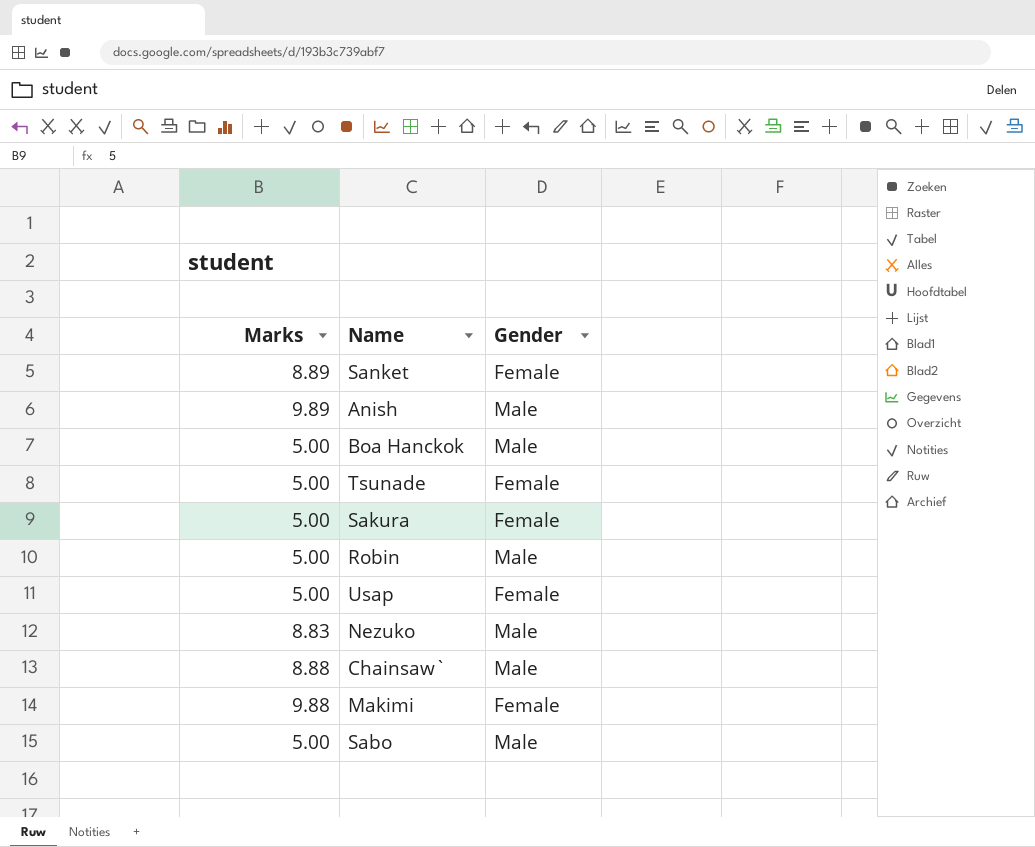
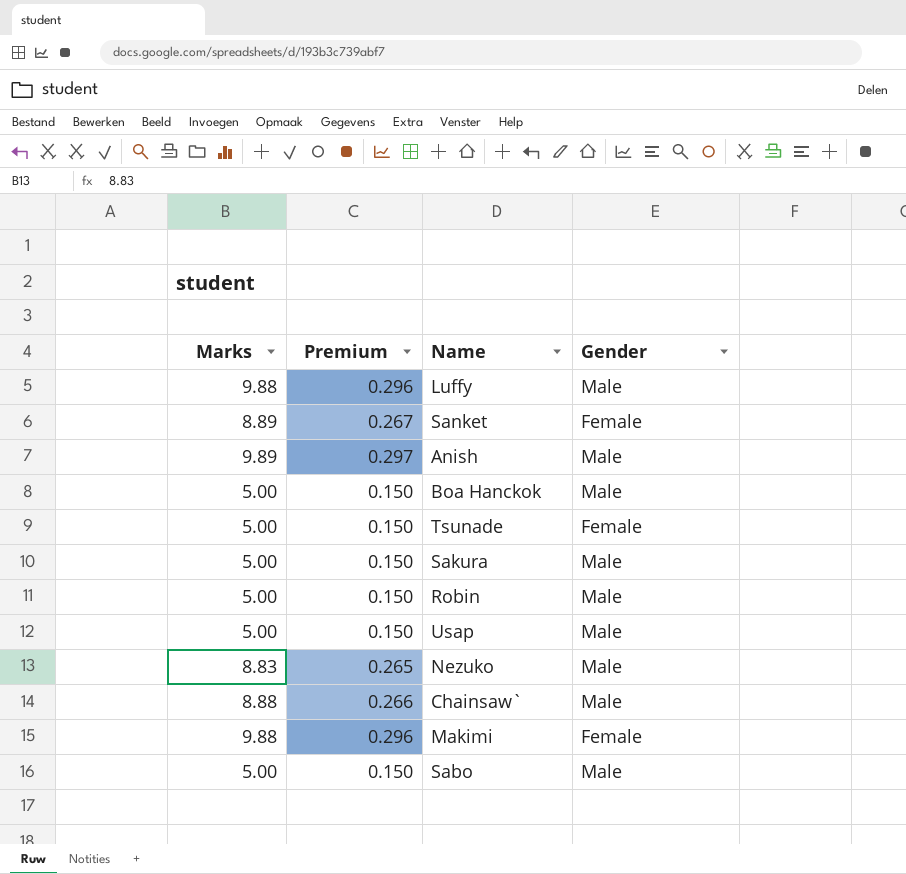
column Premium | formula: none -> [Marks] * 0.03
row Luffy: none -> 9.88 | 0.296 | Male
Sakura | Gender: Female -> Male
Usap | Gender: Female -> Male

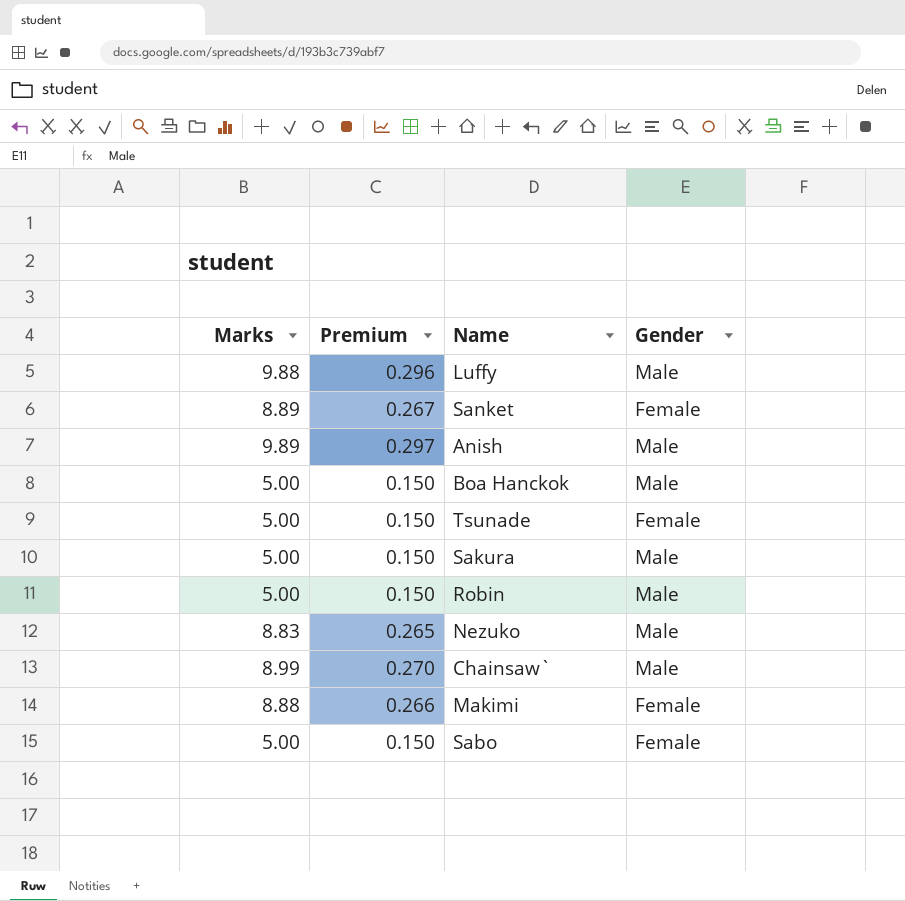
row Usap: 5.00 | 0.150 | Male -> none
Chainsaw` | Marks: 8.88 -> 8.99
Chainsaw` | Premium: 0.266 -> 0.270
Makimi | Marks: 9.88 -> 8.88
Makimi | Premium: 0.296 -> 0.266
Sabo | Gender: Male -> Female

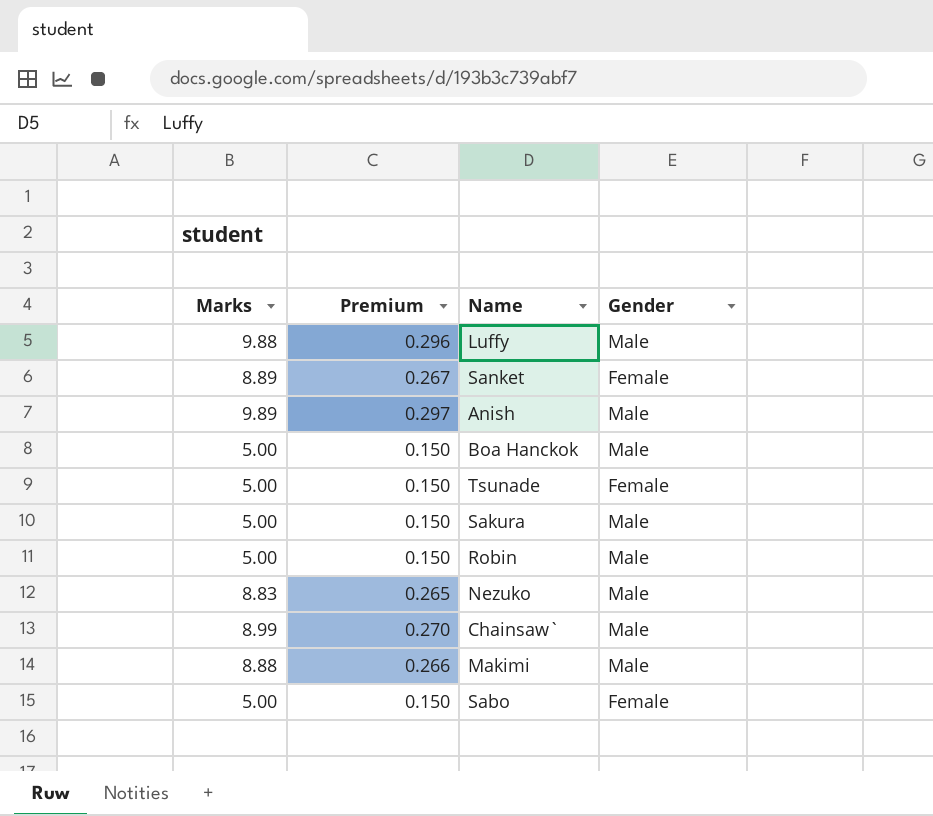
Makimi | Gender: Female -> Male

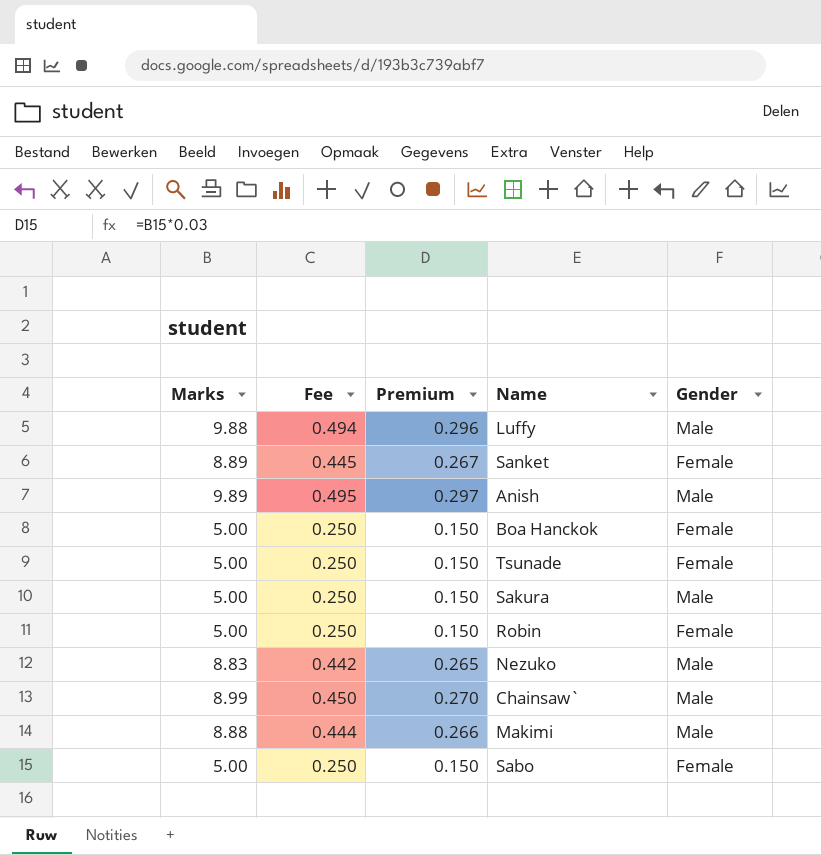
column Fee | formula: none -> [Marks] * 0.05
Boa Hanckok | Gender: Male -> Female
Robin | Gender: Male -> Female

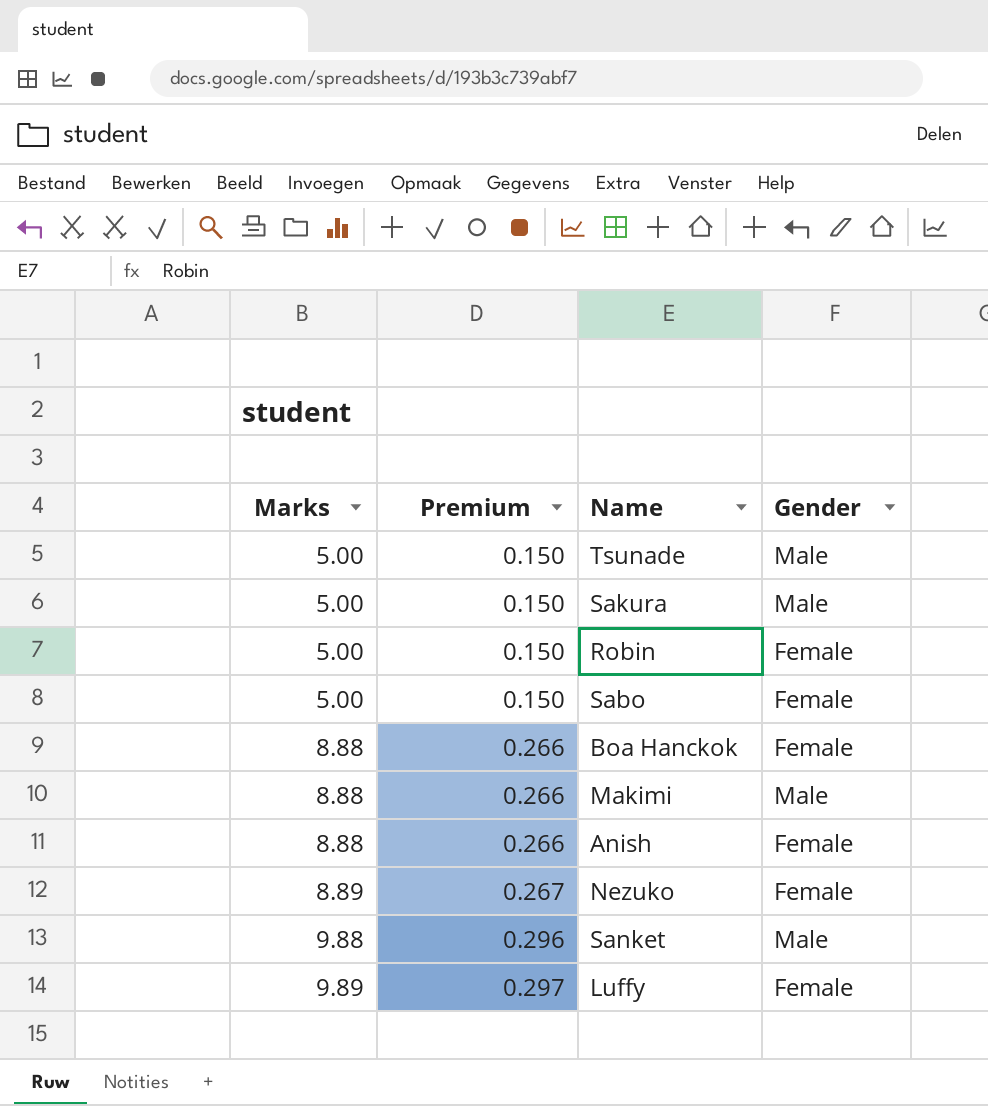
row order: none -> Marks ascending
column Fee | formula: [Marks] * 0.05 -> none
row Chainsaw`: 8.99 | 0.450 | 0.270 | Male -> none
Tsunade | Gender: Female -> Male
Boa Hanckok | Marks: 5.00 -> 8.88
Boa Hanckok | Premium: 0.150 -> 0.266
Anish | Marks: 9.89 -> 8.88
Anish | Premium: 0.297 -> 0.266
Anish | Gender: Male -> Female
Nezuko | Marks: 8.83 -> 8.89
Nezuko | Premium: 0.265 -> 0.267
Nezuko | Gender: Male -> Female
Sanket | Marks: 8.89 -> 9.88
Sanket | Premium: 0.267 -> 0.296
Sanket | Gender: Female -> Male
Luffy | Marks: 9.88 -> 9.89
Luffy | Premium: 0.296 -> 0.297
Luffy | Gender: Male -> Female

